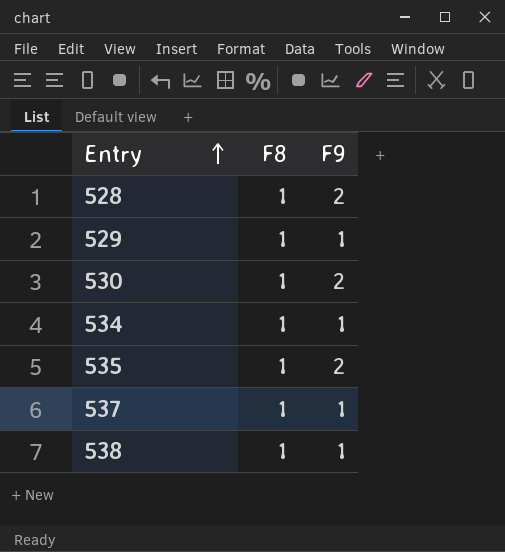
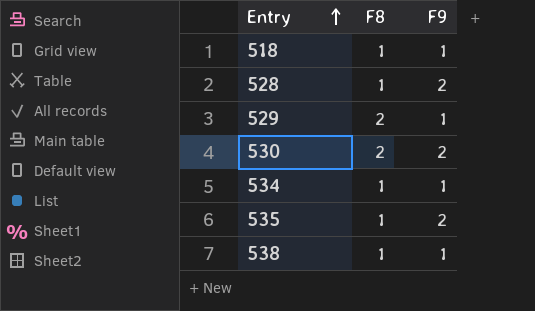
row 537: 1 | 1 -> none
row 518: none -> 1 | 1
529 | F8: 1 -> 2
530 | F8: 1 -> 2

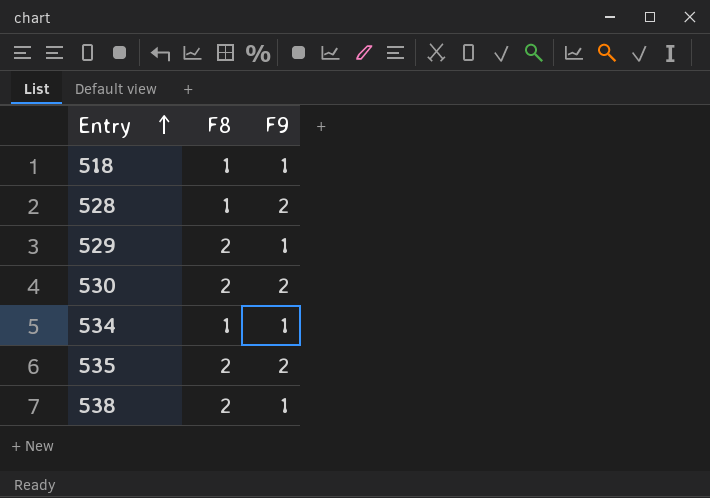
535 | F8: 1 -> 2
538 | F8: 1 -> 2

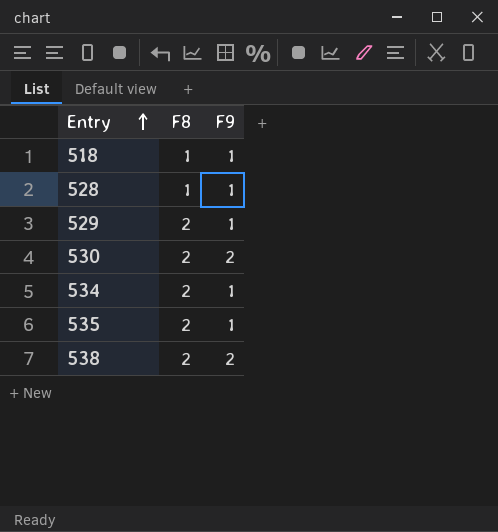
528 | F9: 2 -> 1
534 | F8: 1 -> 2
535 | F9: 2 -> 1
538 | F9: 1 -> 2

